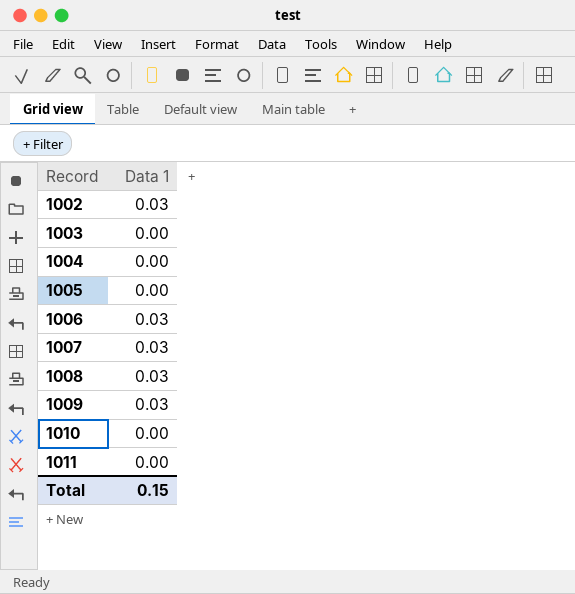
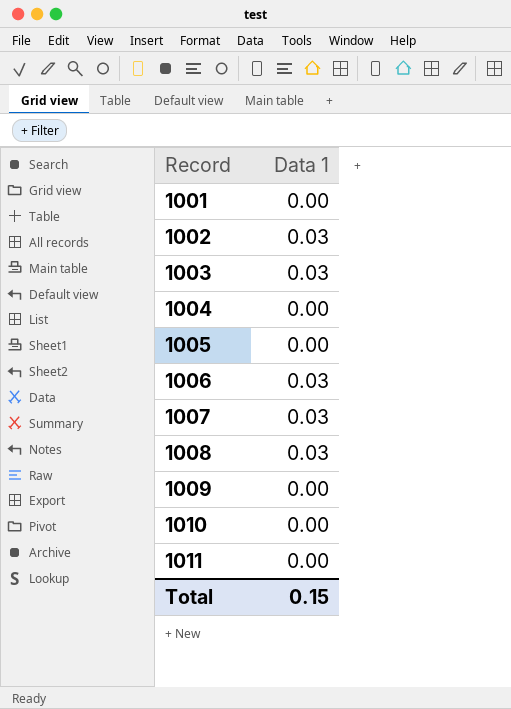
row 1001: none -> 0.00
1003 | Data 1: 0.00 -> 0.03
1009 | Data 1: 0.03 -> 0.00

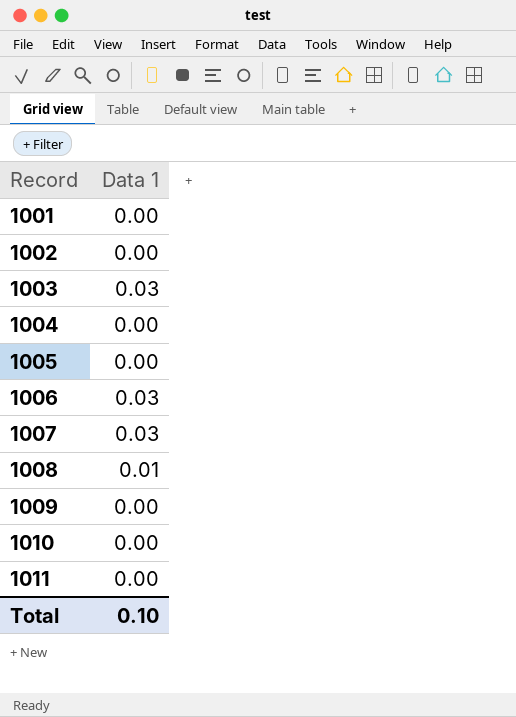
1002 | Data 1: 0.03 -> 0.00
1008 | Data 1: 0.03 -> 0.01
Total | Data 1: 0.15 -> 0.10

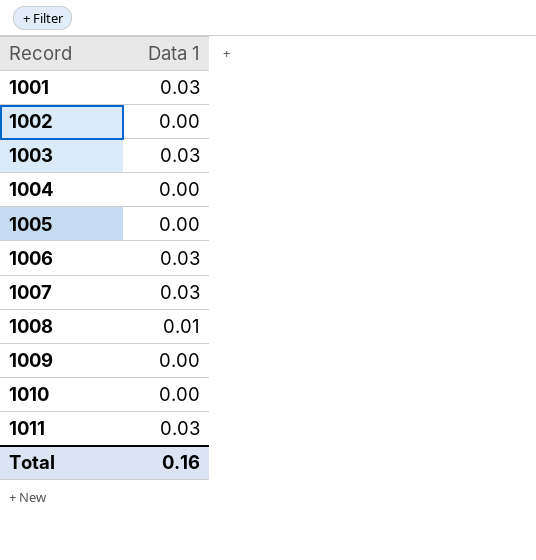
1001 | Data 1: 0.00 -> 0.03
1011 | Data 1: 0.00 -> 0.03
Total | Data 1: 0.10 -> 0.16

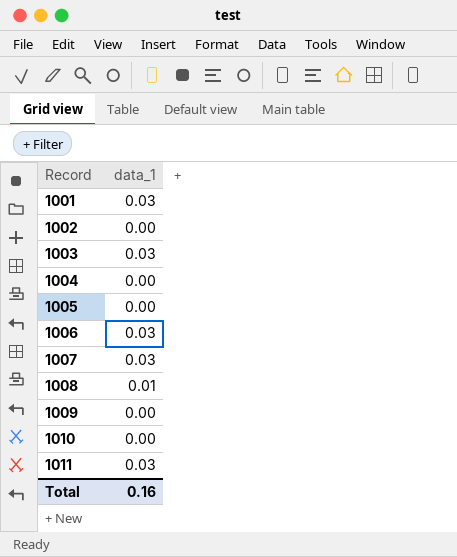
column name: Data 1 -> data_1

